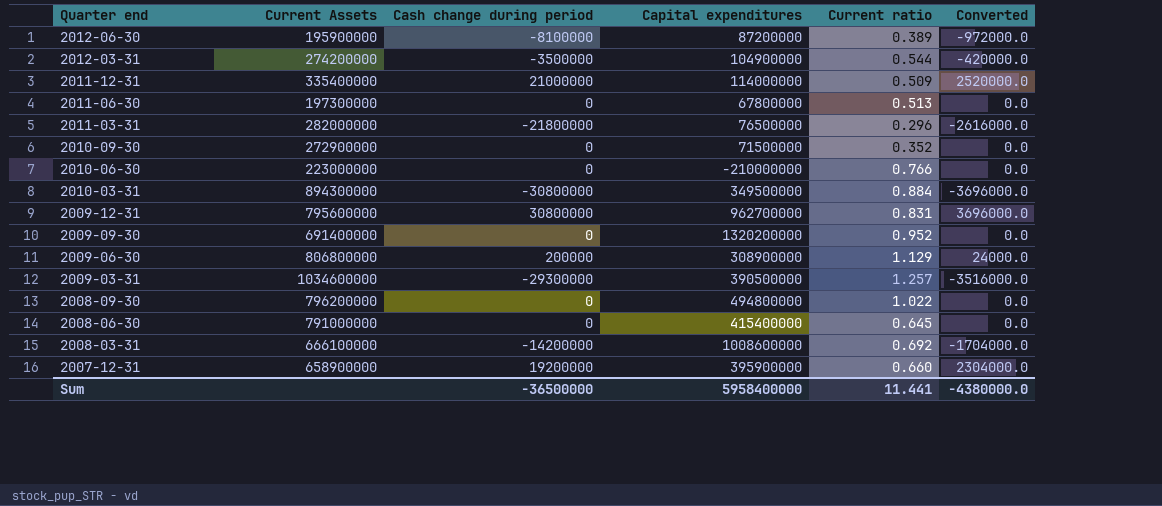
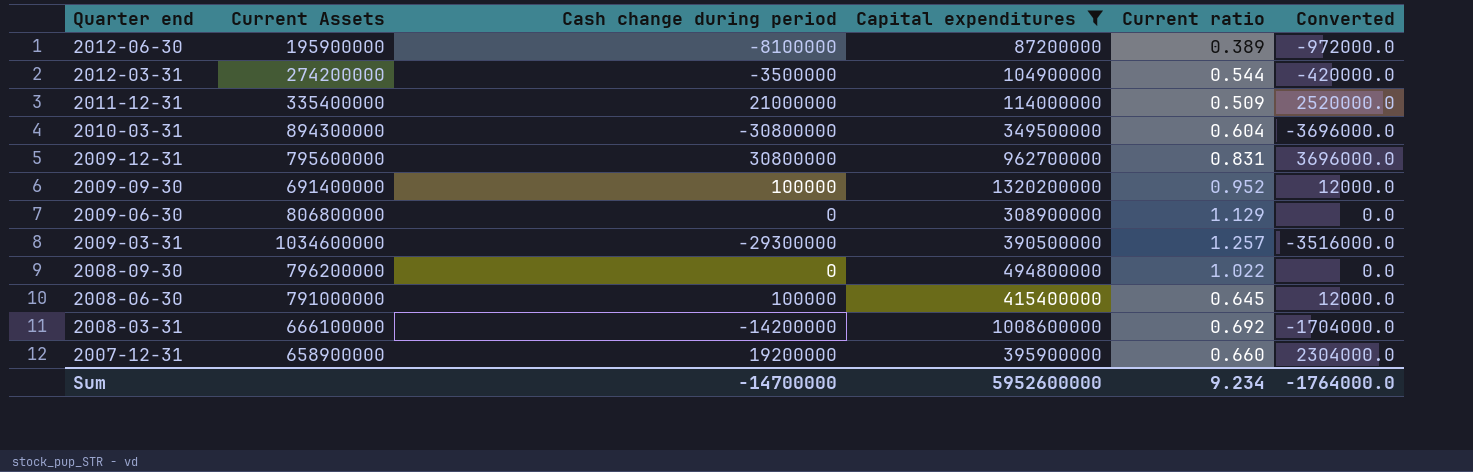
filter: none -> Capital expenditures >= 87200000
2010-03-31 | Current ratio: 0.884 -> 0.604
2009-09-30 | Cash change during period: 0 -> 100000
2009-09-30 | Converted: 0.0 -> 12000.0
2009-06-30 | Cash change during period: 200000 -> 0
2009-06-30 | Converted: 24000.0 -> 0.0
2008-06-30 | Cash change during period: 0 -> 100000
2008-06-30 | Converted: 0.0 -> 12000.0
Sum | Cash change during period: -36500000 -> -14700000
Sum | Capital expenditures: 5958400000 -> 5952600000
Sum | Current ratio: 11.441 -> 9.234
Sum | Converted: -4380000.0 -> -1764000.0

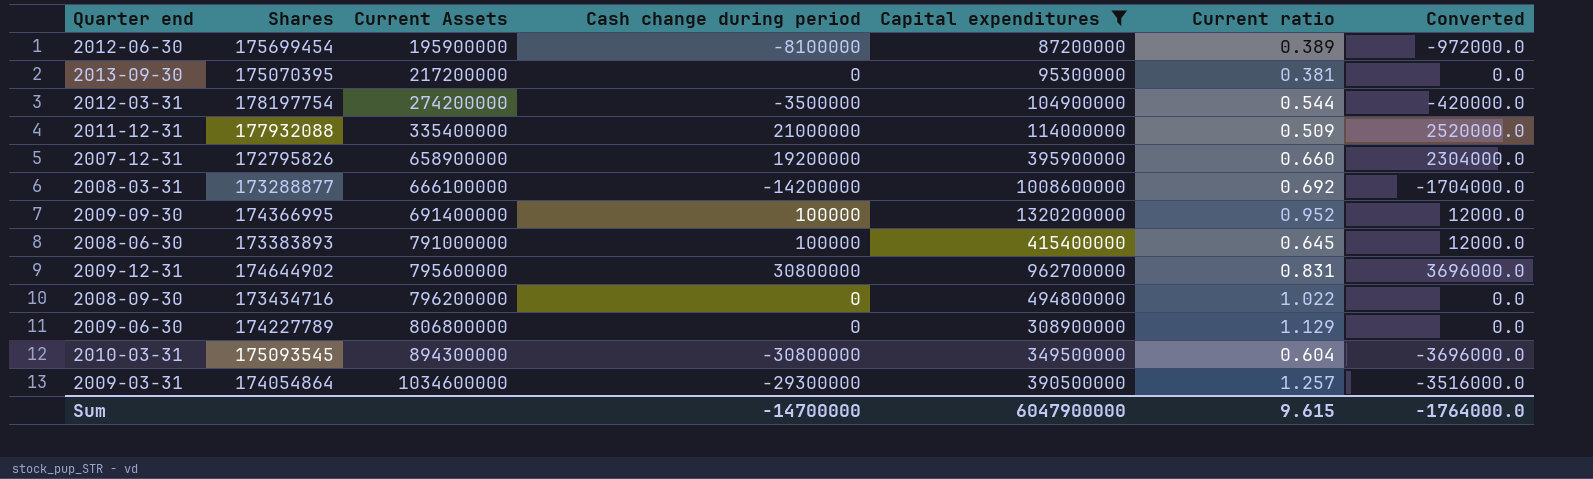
row order: Quarter end descending -> Current Assets ascending
column Shares | position: none -> 2
row 2013-09-30: none -> 175070395 | 217200000 | 0 | 95300000 | 0.381 | 0.0
Sum | Capital expenditures: 5952600000 -> 6047900000
Sum | Current ratio: 9.234 -> 9.615

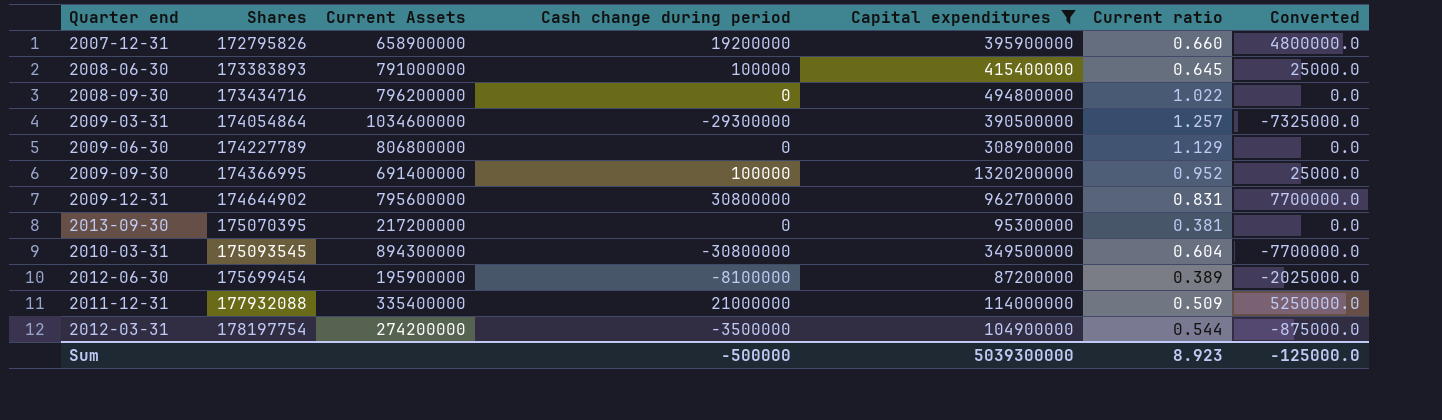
row order: Current Assets ascending -> Shares ascending
column Converted | formula: [Cash change during period] * 0.12 -> [Cash change during period] * 0.25
row 2008-03-31: 173288877 | 666100000 | -14200000 | 1008600000 | 0.692 | -1704000.0 -> none
Sum | Cash change during period: -14700000 -> -500000
Sum | Capital expenditures: 6047900000 -> 5039300000
Sum | Current ratio: 9.615 -> 8.923
Sum | Converted: -1764000.0 -> -125000.0

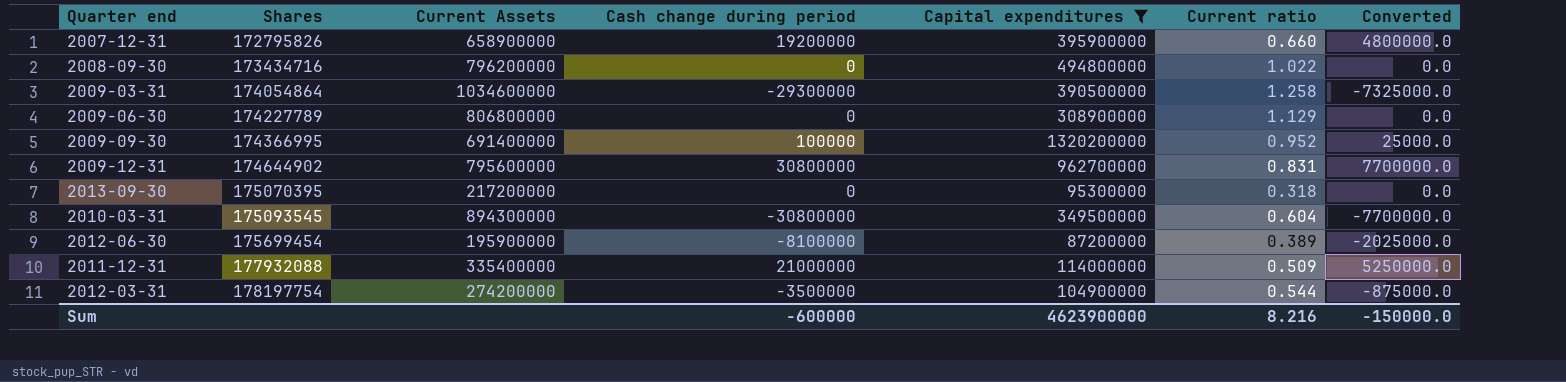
row 2008-06-30: 173383893 | 791000000 | 100000 | 415400000 | 0.645 | 25000.0 -> none
2009-03-31 | Current ratio: 1.257 -> 1.258
2013-09-30 | Current ratio: 0.381 -> 0.318
Sum | Cash change during period: -500000 -> -600000
Sum | Capital expenditures: 5039300000 -> 4623900000
Sum | Current ratio: 8.923 -> 8.216
Sum | Converted: -125000.0 -> -150000.0

